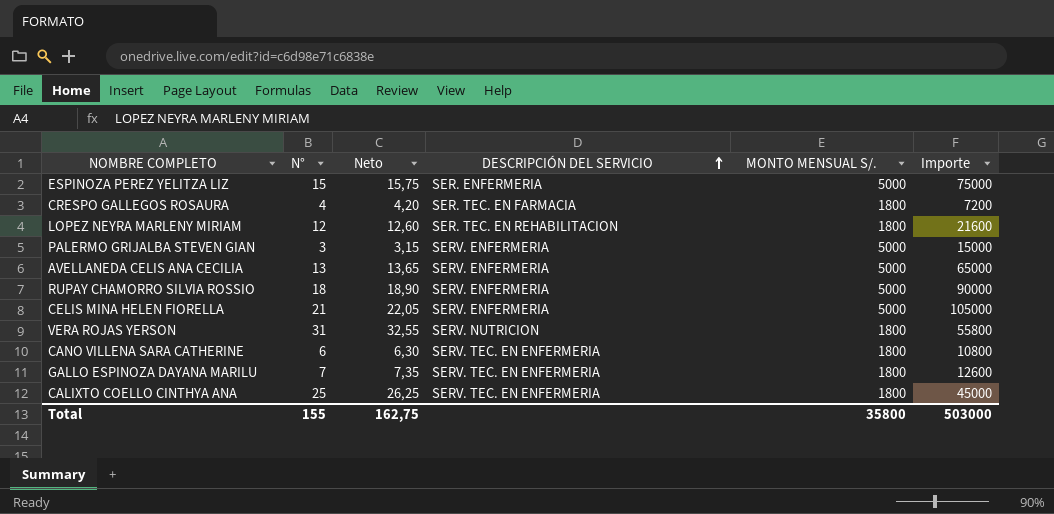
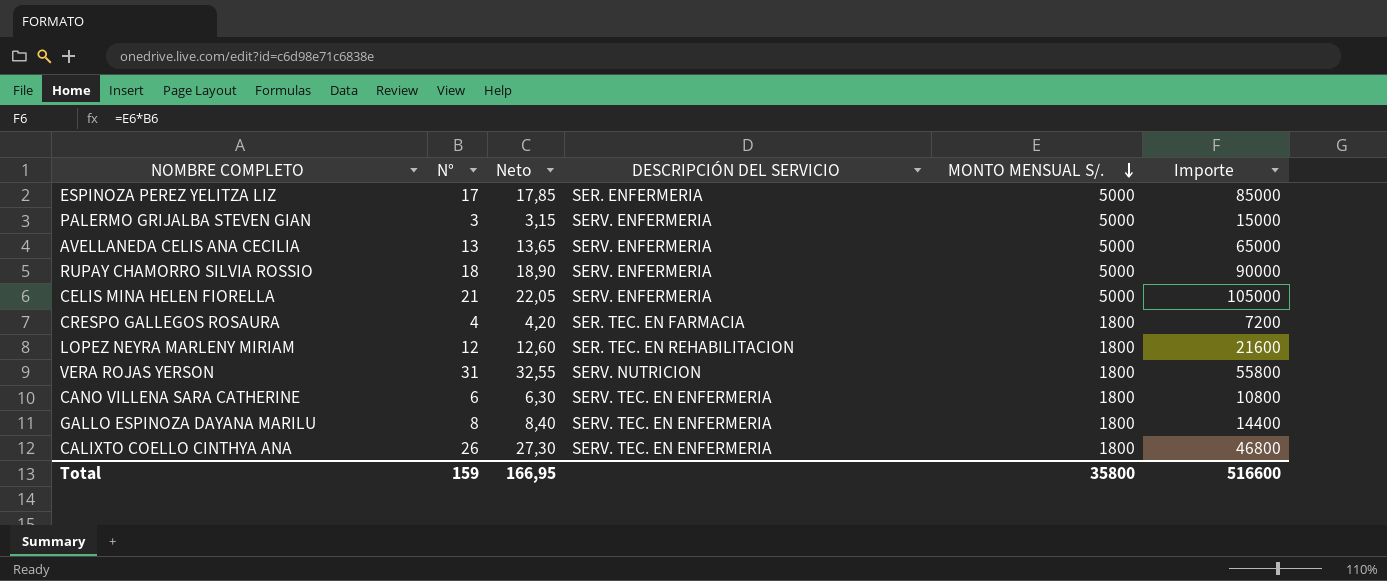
row order: DESCRIPCIÓN DEL SERVICIO ascending -> MONTO MENSUAL S/. descending
ESPINOZA PEREZ YELITZA LIZ | N°: 15 -> 17
ESPINOZA PEREZ YELITZA LIZ | Neto: 15,75 -> 17,85
ESPINOZA PEREZ YELITZA LIZ | Importe: 75000 -> 85000
GALLO ESPINOZA DAYANA MARILU | N°: 7 -> 8
GALLO ESPINOZA DAYANA MARILU | Neto: 7,35 -> 8,40
GALLO ESPINOZA DAYANA MARILU | Importe: 12600 -> 14400
CALIXTO COELLO CINTHYA ANA | N°: 25 -> 26
CALIXTO COELLO CINTHYA ANA | Neto: 26,25 -> 27,30
CALIXTO COELLO CINTHYA ANA | Importe: 45000 -> 46800
Total | N°: 155 -> 159
Total | Neto: 162,75 -> 166,95
Total | Importe: 503000 -> 516600

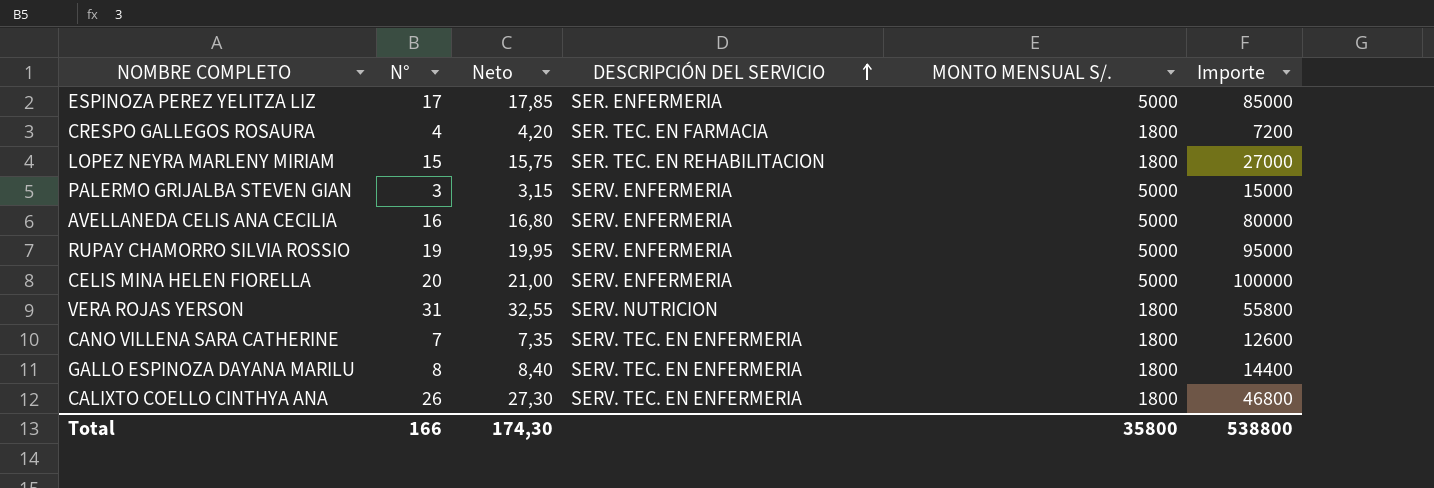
row order: MONTO MENSUAL S/. descending -> DESCRIPCIÓN DEL SERVICIO ascending
LOPEZ NEYRA MARLENY MIRIAM | N°: 12 -> 15
LOPEZ NEYRA MARLENY MIRIAM | Neto: 12,60 -> 15,75
LOPEZ NEYRA MARLENY MIRIAM | Importe: 21600 -> 27000
AVELLANEDA CELIS ANA CECILIA | N°: 13 -> 16
AVELLANEDA CELIS ANA CECILIA | Neto: 13,65 -> 16,80
AVELLANEDA CELIS ANA CECILIA | Importe: 65000 -> 80000
RUPAY CHAMORRO SILVIA ROSSIO | N°: 18 -> 19
RUPAY CHAMORRO SILVIA ROSSIO | Neto: 18,90 -> 19,95
RUPAY CHAMORRO SILVIA ROSSIO | Importe: 90000 -> 95000
CELIS MINA HELEN FIORELLA | N°: 21 -> 20
CELIS MINA HELEN FIORELLA | Neto: 22,05 -> 21,00
CELIS MINA HELEN FIORELLA | Importe: 105000 -> 100000
CANO VILLENA SARA CATHERINE | N°: 6 -> 7
CANO VILLENA SARA CATHERINE | Neto: 6,30 -> 7,35
CANO VILLENA SARA CATHERINE | Importe: 10800 -> 12600
Total | N°: 159 -> 166
Total | Neto: 166,95 -> 174,30
Total | Importe: 516600 -> 538800

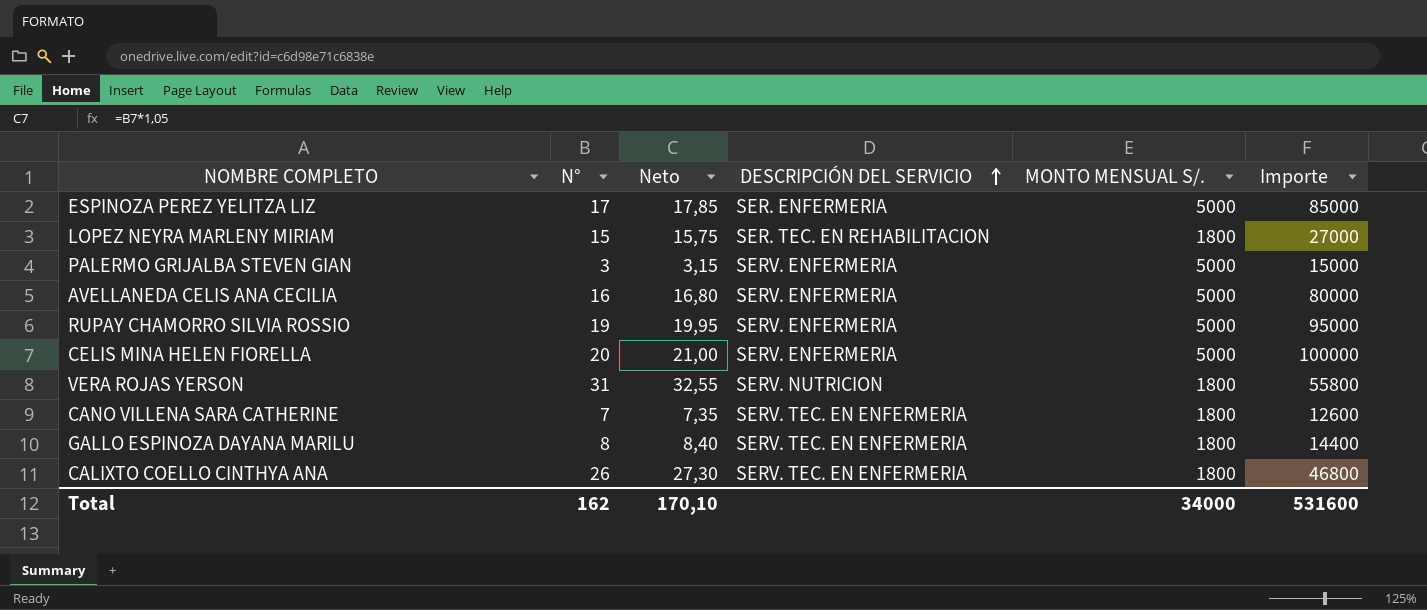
row CRESPO GALLEGOS ROSAURA: 4 | 4,20 | SER. TEC. EN FARMACIA | 1800 | 7200 -> none
Total | N°: 166 -> 162
Total | Neto: 174,30 -> 170,10
Total | MONTO MENSUAL S/.: 35800 -> 34000
Total | Importe: 538800 -> 531600

